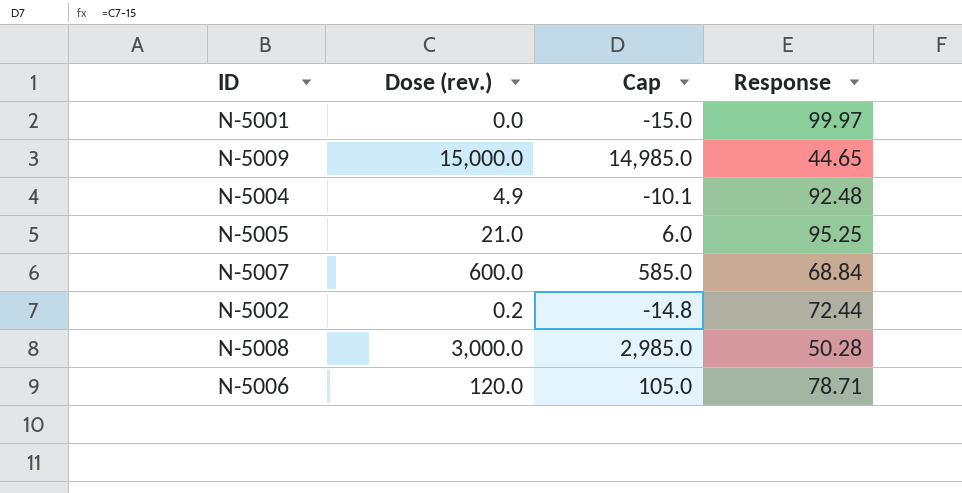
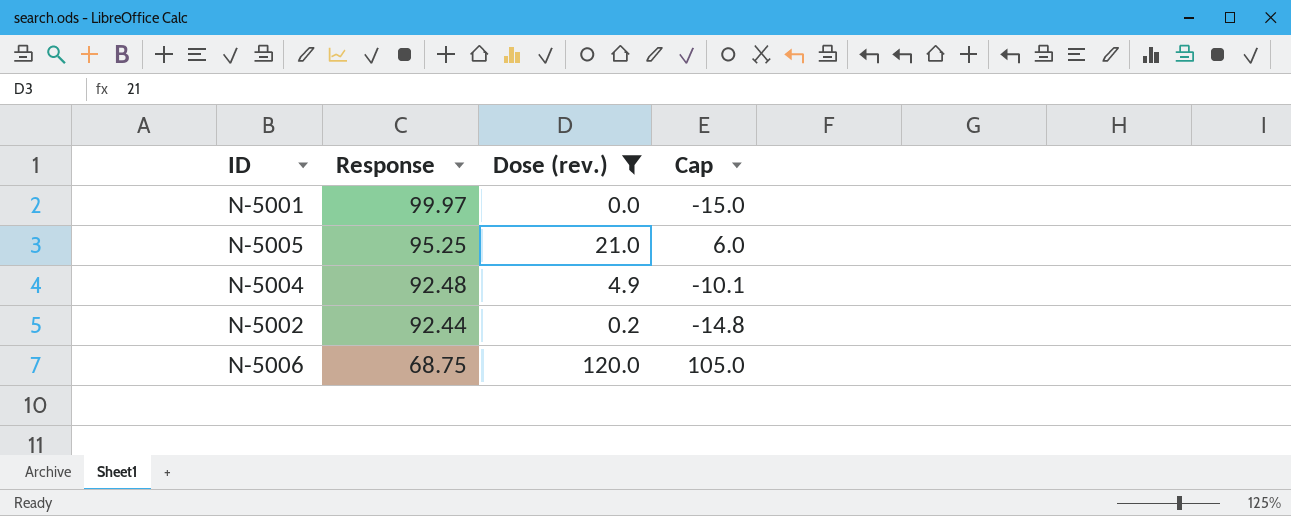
filter: none -> Dose (rev.) <= 120.0
row order: none -> Response descending
column Response | position: 4 -> 2
N-5002 | Response: 72.44 -> 92.44
N-5006 | Response: 78.71 -> 68.75

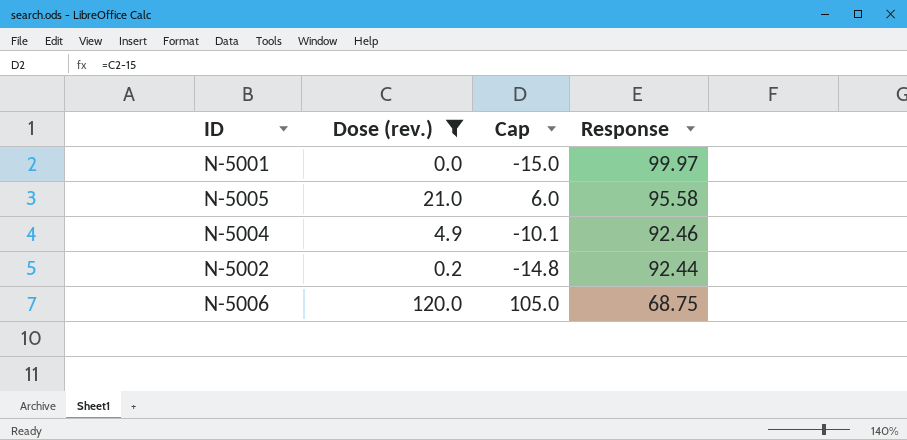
column Response | position: 2 -> 4
N-5005 | Response: 95.25 -> 95.58
N-5004 | Response: 92.48 -> 92.46

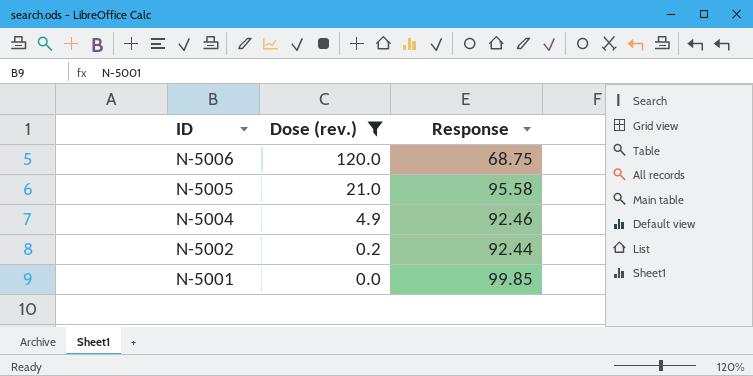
row order: Response descending -> ID descending
column Cap | formula: [Dose (rev.)] - 15 -> none
N-5001 | Response: 99.97 -> 99.85

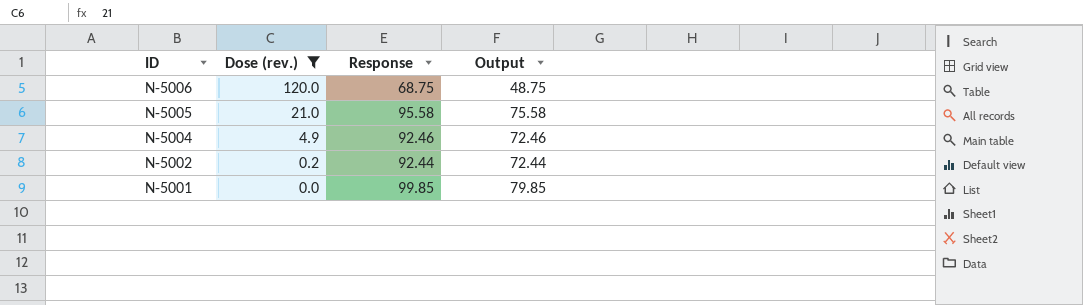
column Output | formula: none -> [Response] - 20

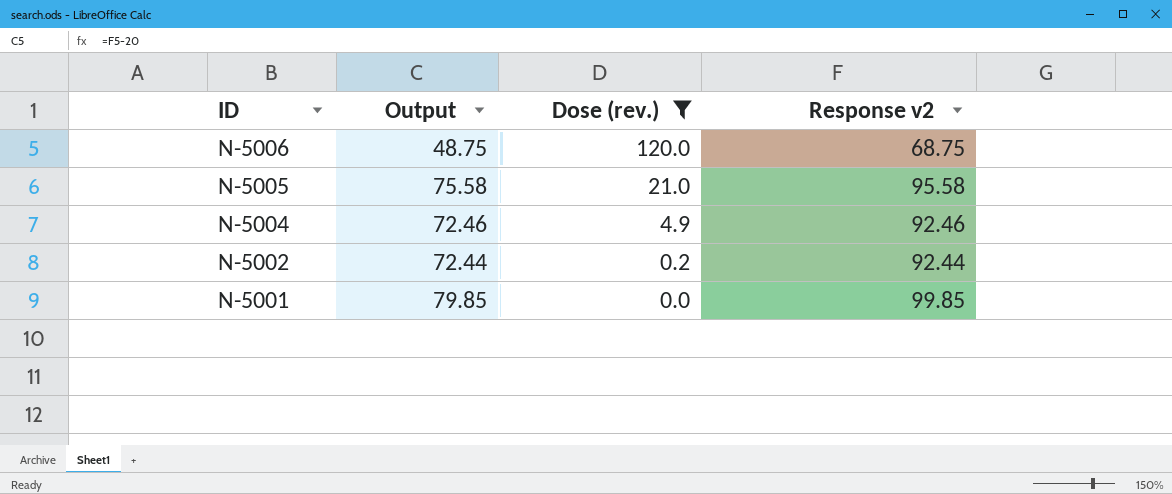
column Output | position: 4 -> 2
column name: Response -> Response v2

